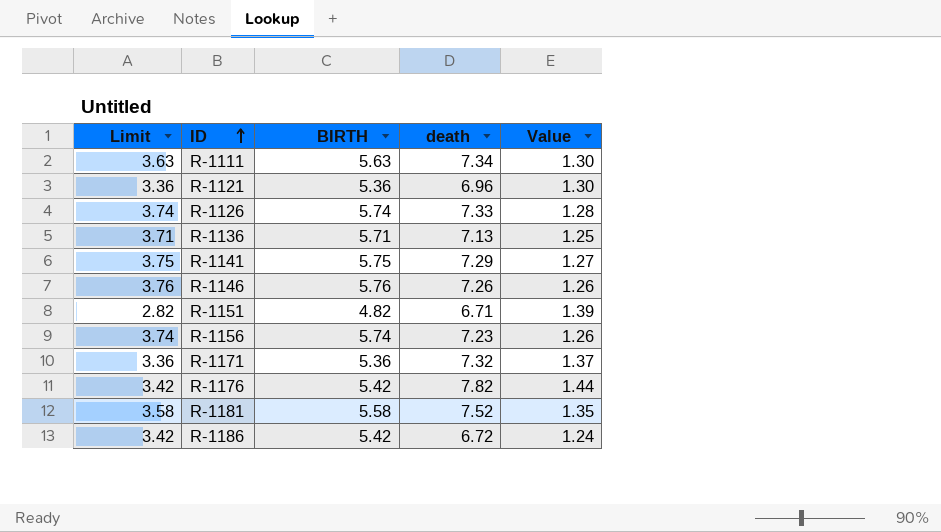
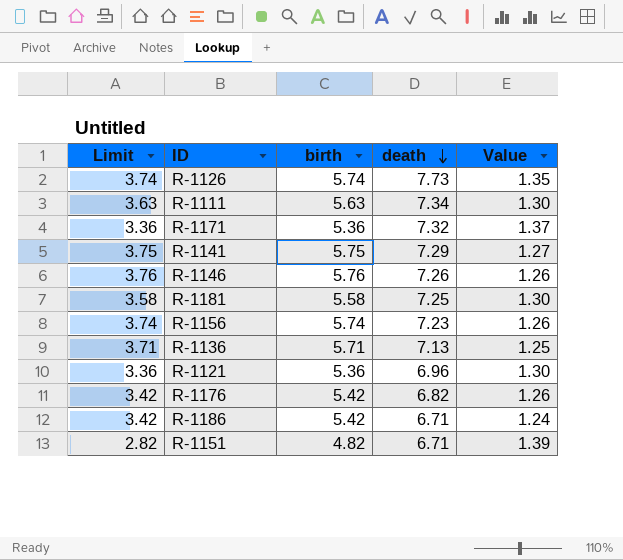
row order: ID ascending -> death descending
column name: BIRTH -> birth
R-1126 | death: 7.33 -> 7.73
R-1126 | Value: 1.28 -> 1.35
R-1181 | death: 7.52 -> 7.25
R-1181 | Value: 1.35 -> 1.30
R-1176 | death: 7.82 -> 6.82
R-1176 | Value: 1.44 -> 1.26
R-1186 | death: 6.72 -> 6.71

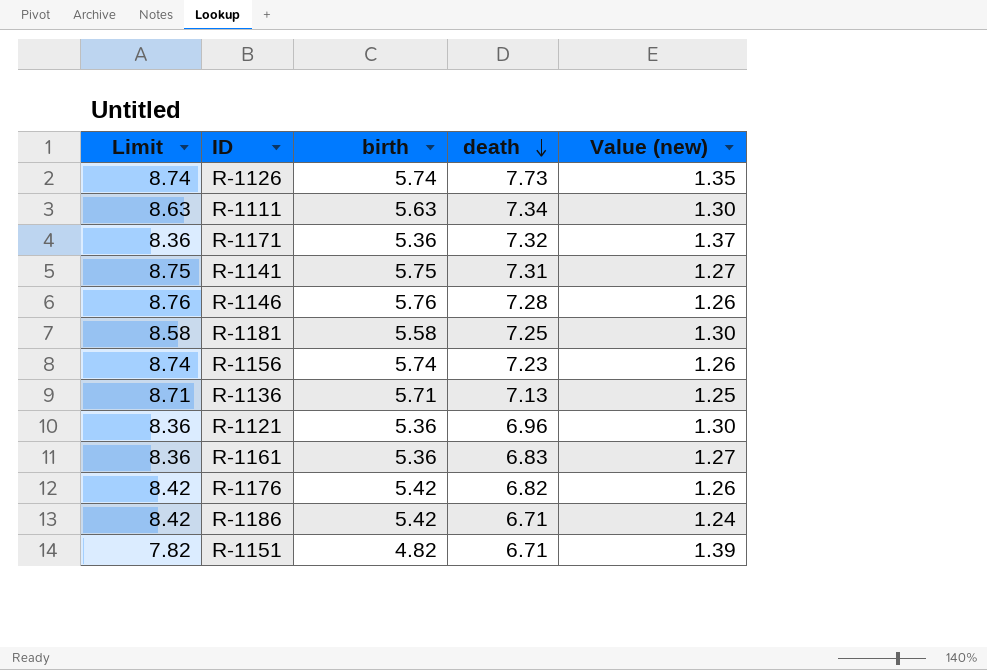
column Limit | formula: [birth] - 2 -> [birth] + 3
column name: Value -> Value (new)
R-1141 | death: 7.29 -> 7.31
R-1146 | death: 7.26 -> 7.28
row R-1161: none -> 8.36 | 5.36 | 6.83 | 1.27

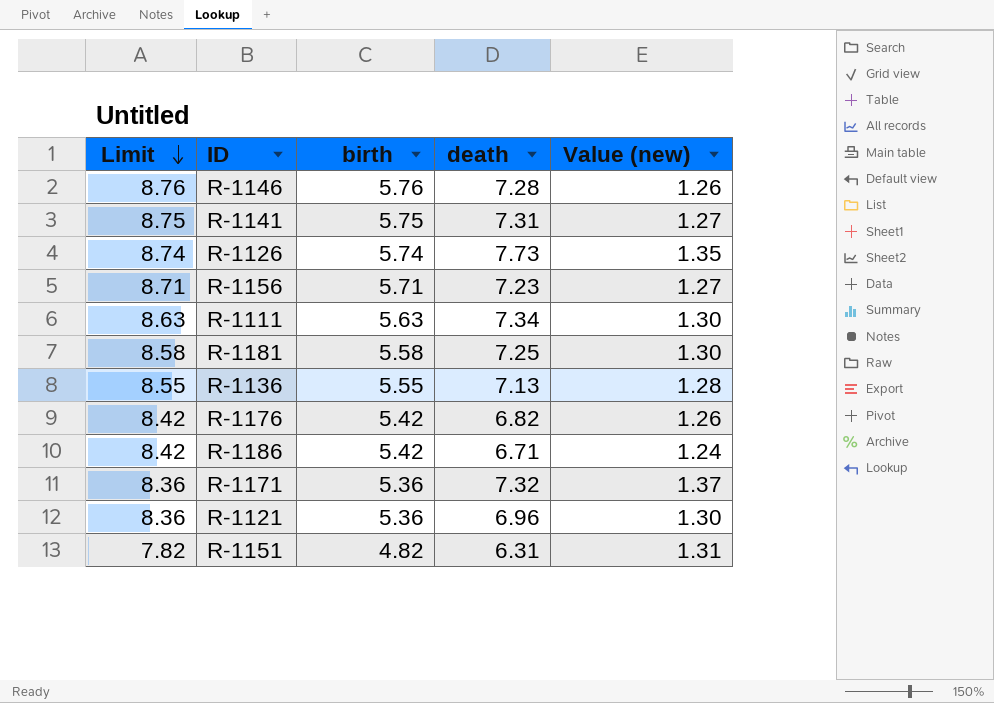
row order: death descending -> Limit descending
row R-1161: 8.36 | 5.36 | 6.83 | 1.27 -> none
R-1156 | Limit: 8.74 -> 8.71
R-1156 | birth: 5.74 -> 5.71
R-1156 | Value (new): 1.26 -> 1.27
R-1136 | Limit: 8.71 -> 8.55
R-1136 | birth: 5.71 -> 5.55
R-1136 | Value (new): 1.25 -> 1.28
R-1151 | death: 6.71 -> 6.31
R-1151 | Value (new): 1.39 -> 1.31

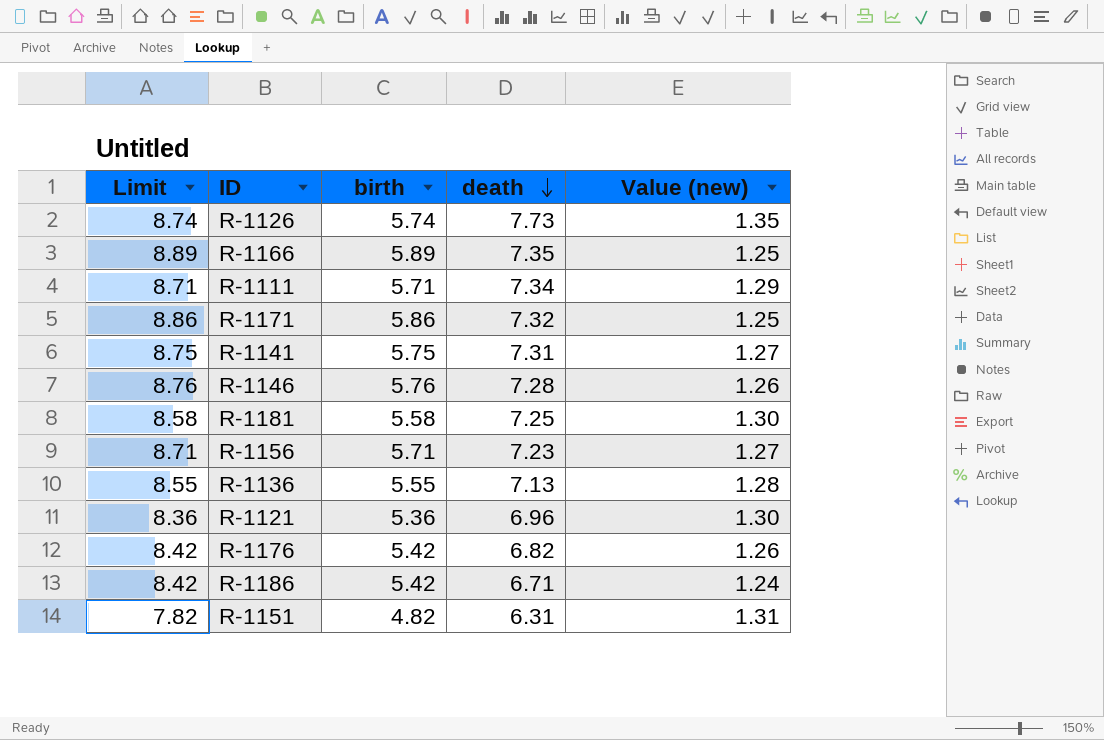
row order: Limit descending -> death descending
row R-1166: none -> 8.89 | 5.89 | 7.35 | 1.25
R-1111 | Limit: 8.63 -> 8.71
R-1111 | birth: 5.63 -> 5.71
R-1111 | Value (new): 1.30 -> 1.29
R-1171 | Limit: 8.36 -> 8.86
R-1171 | birth: 5.36 -> 5.86
R-1171 | Value (new): 1.37 -> 1.25

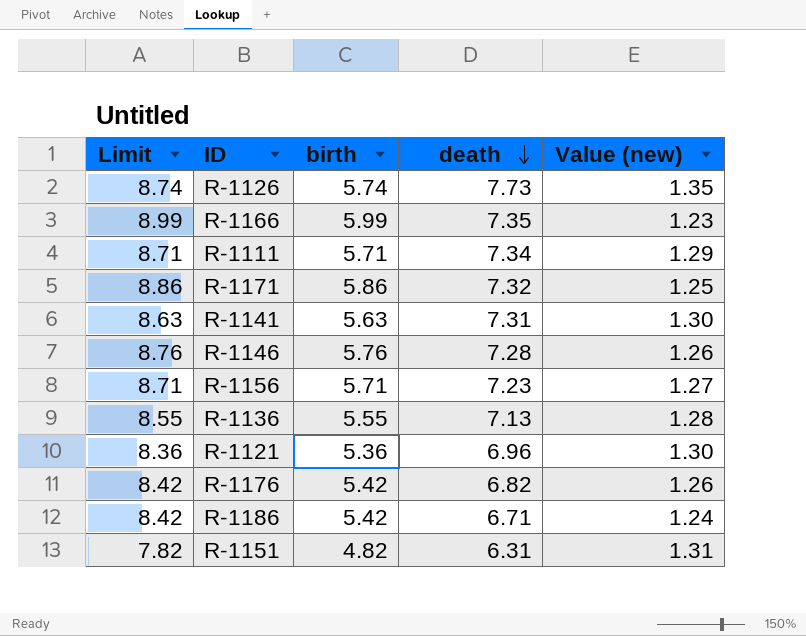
row R-1181: 8.58 | 5.58 | 7.25 | 1.30 -> none
R-1166 | Limit: 8.89 -> 8.99
R-1166 | birth: 5.89 -> 5.99
R-1166 | Value (new): 1.25 -> 1.23
R-1141 | Limit: 8.75 -> 8.63
R-1141 | birth: 5.75 -> 5.63
R-1141 | Value (new): 1.27 -> 1.30

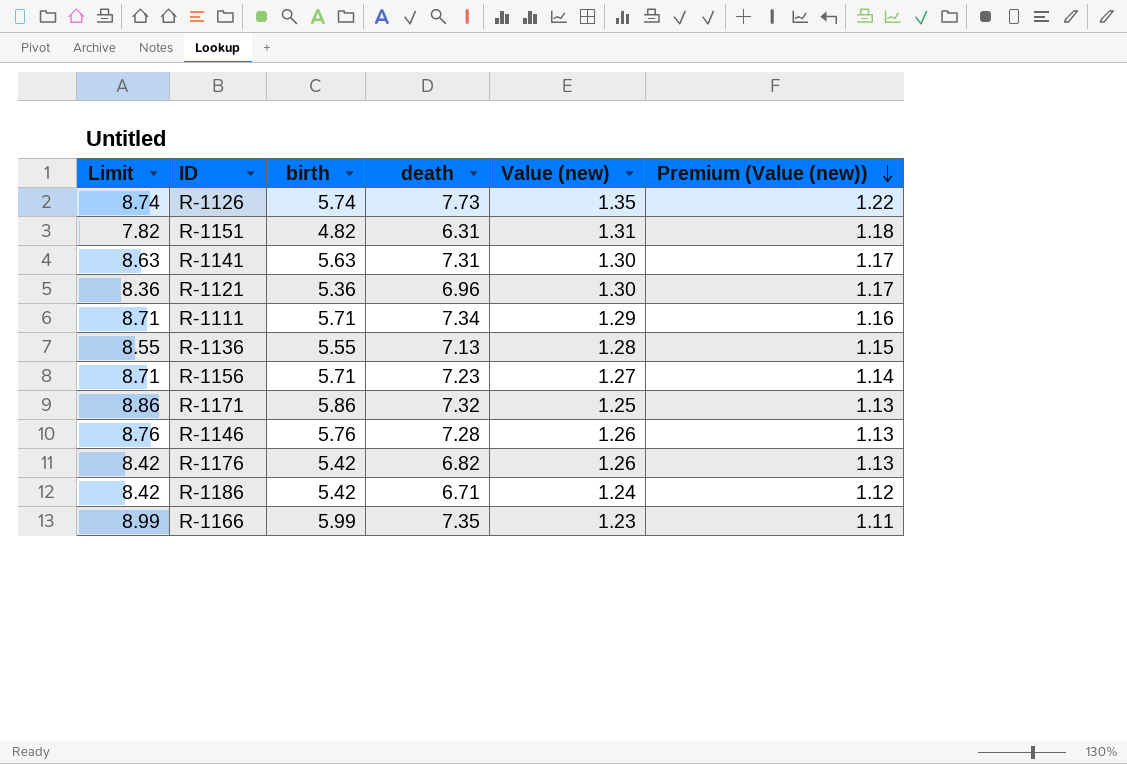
row order: death descending -> Premium (Value (new)) descending
column Premium (Value (new)) | formula: none -> [Value (new)] * 0.9

